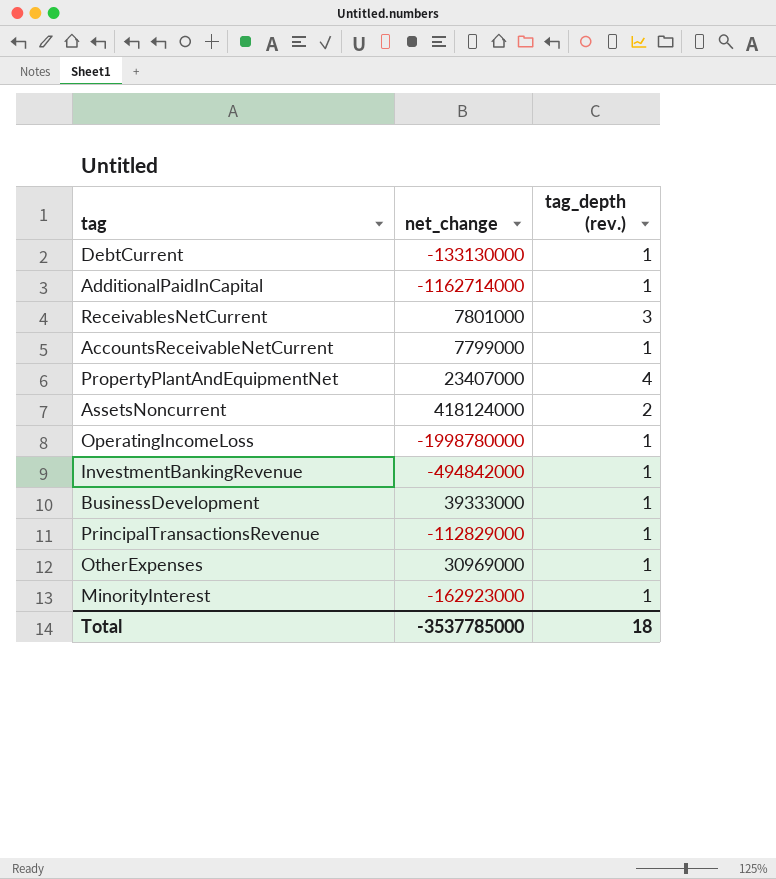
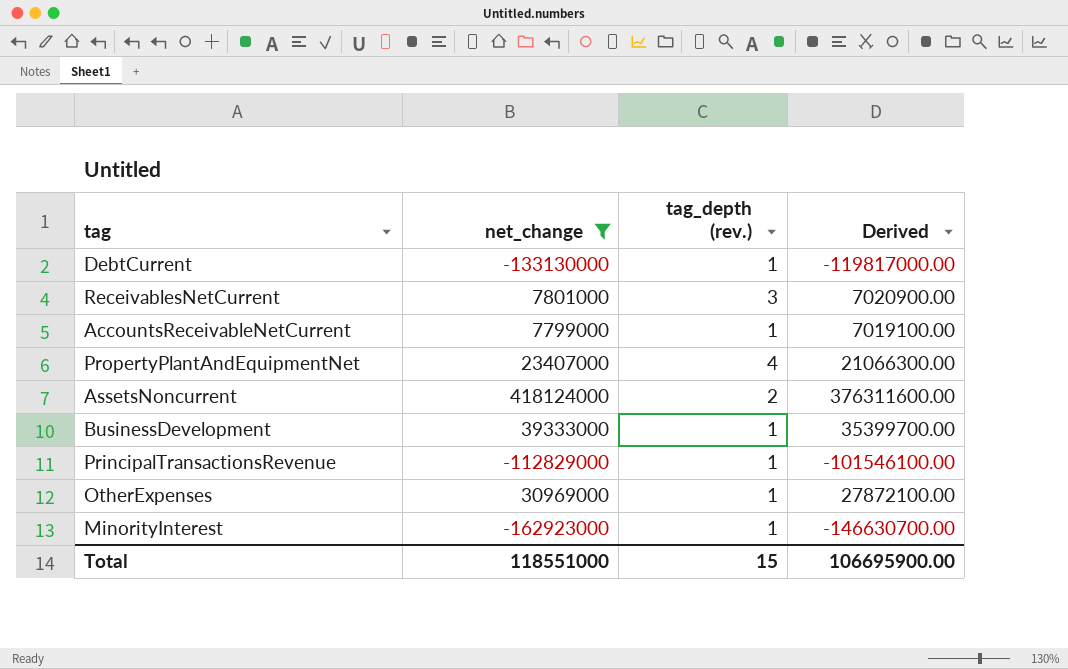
filter: none -> net_change >= -162923000
column Derived | formula: none -> [net_change] * 0.9
Total | net_change: -3537785000 -> 118551000
Total | tag_depth (rev.): 18 -> 15

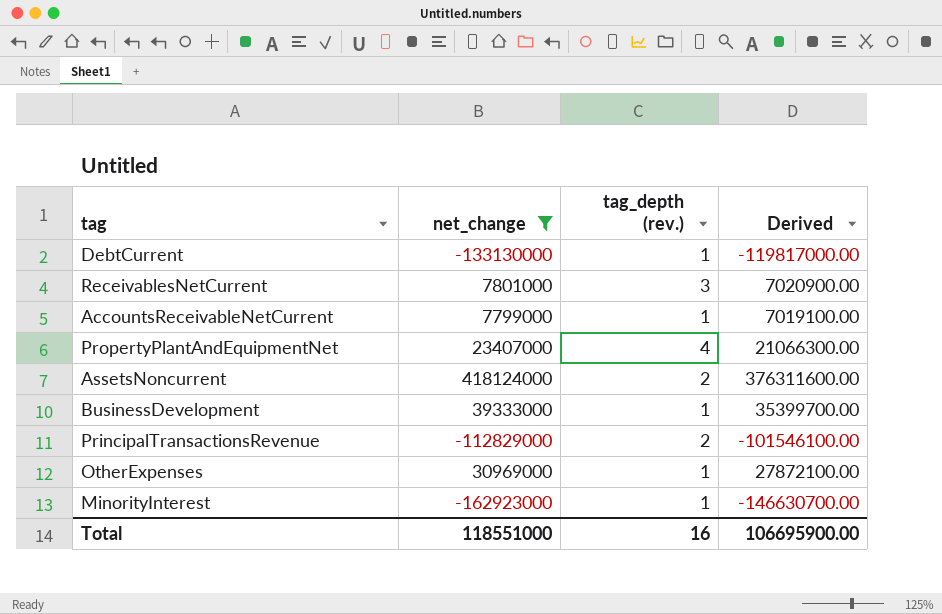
PrincipalTransactionsRevenue | tag_depth (rev.): 1 -> 2
Total | tag_depth (rev.): 15 -> 16

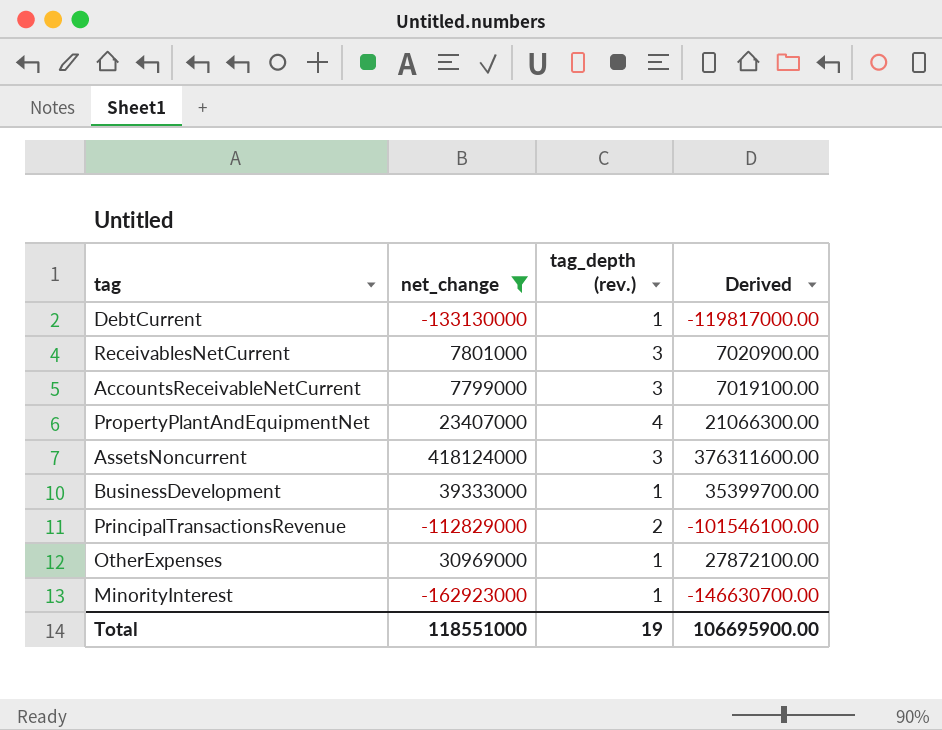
AccountsReceivableNetCurrent | tag_depth (rev.): 1 -> 3
AssetsNoncurrent | tag_depth (rev.): 2 -> 3
Total | tag_depth (rev.): 16 -> 19

